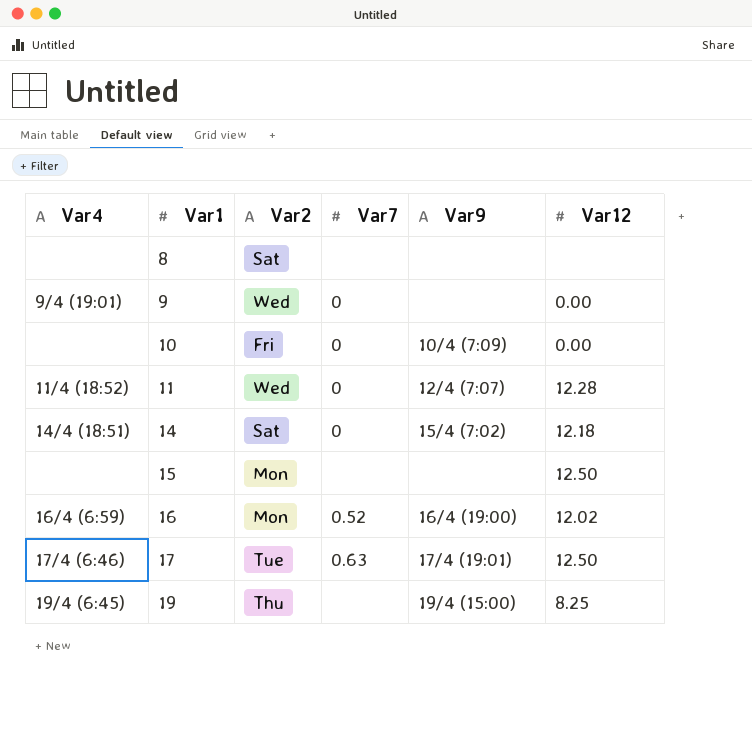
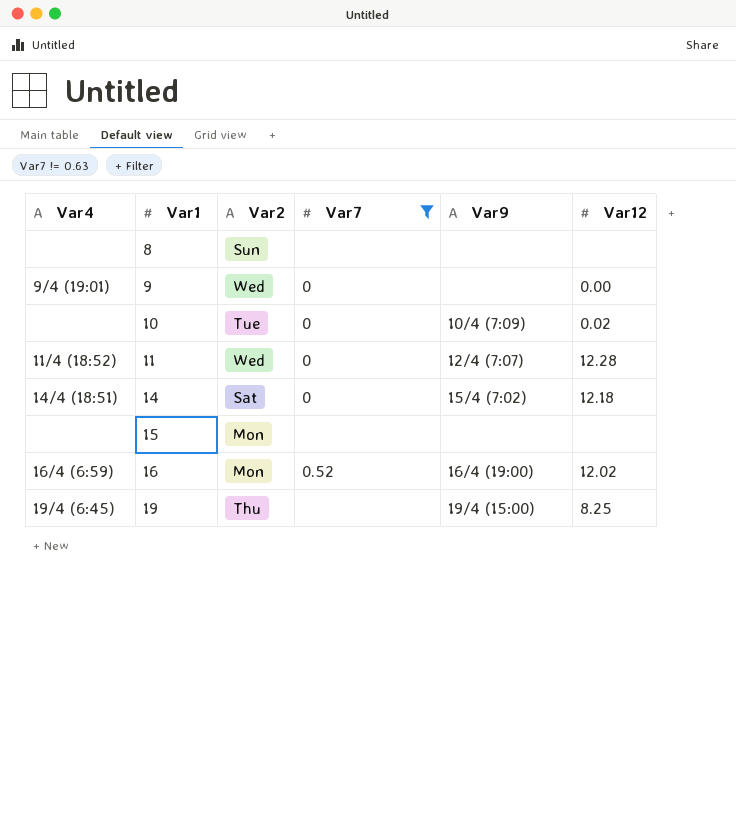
filter: none -> Var7 != 0.63
8 | Var2: Sat -> Sun
10 | Var2: Fri -> Tue
10 | Var12: 0.00 -> 0.02
15 | Var12: 12.50 -> none

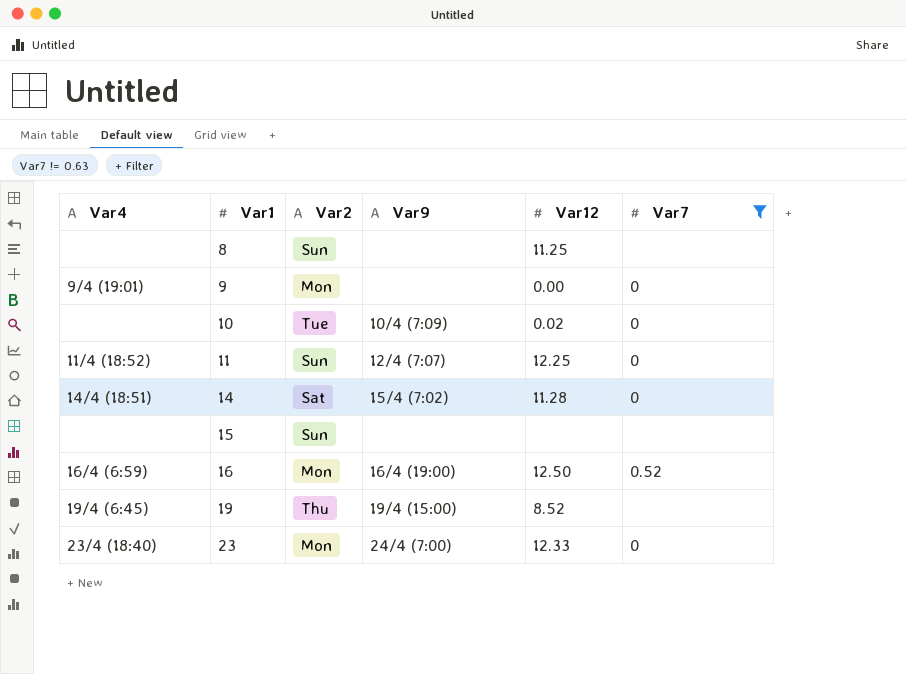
column Var7 | position: 4 -> 6
8 | Var12: none -> 11.25
9 | Var2: Wed -> Mon
11 | Var2: Wed -> Sun
11 | Var12: 12.28 -> 12.25
14 | Var12: 12.18 -> 11.28
15 | Var2: Mon -> Sun
16 | Var12: 12.02 -> 12.50
19 | Var12: 8.25 -> 8.52
row 23: none -> 23/4 (18:40) | Mon | 24/4 (7:00) | 12.33 | 0

